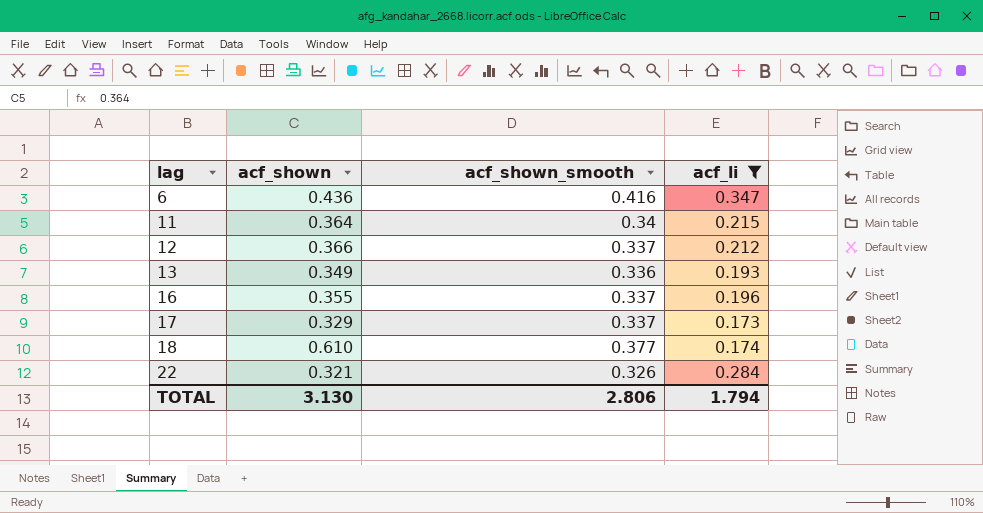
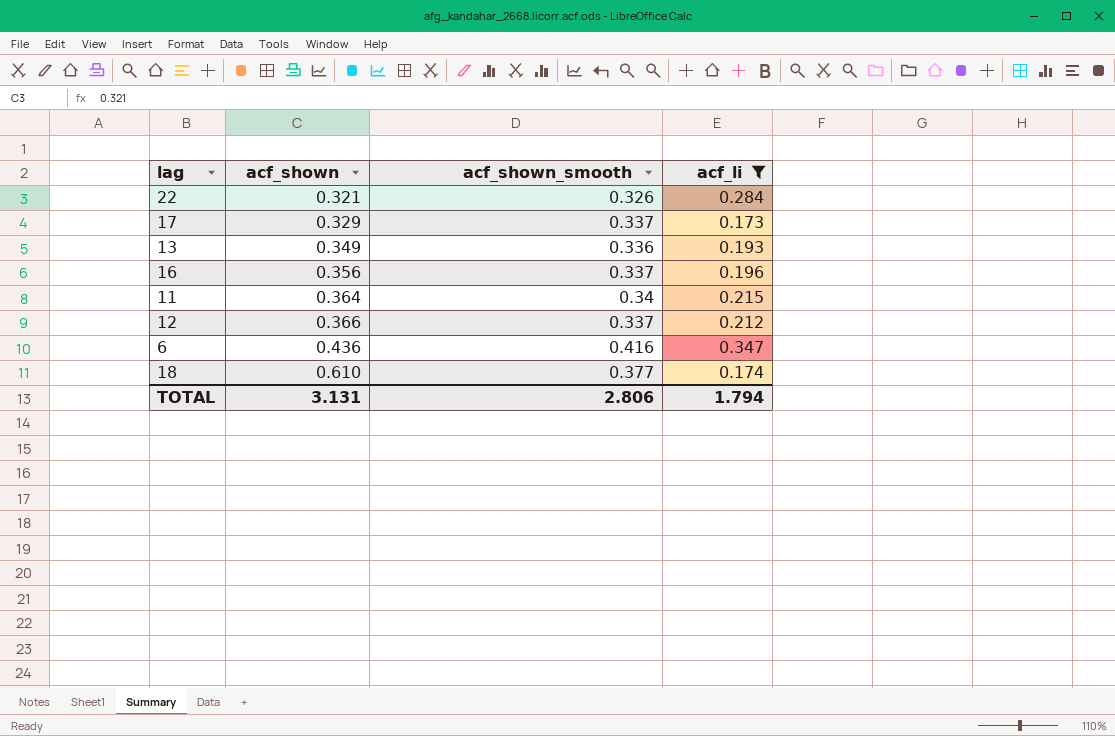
row order: lag ascending -> acf_shown ascending
16 | acf_shown: 0.355 -> 0.356
TOTAL | acf_shown: 3.130 -> 3.131

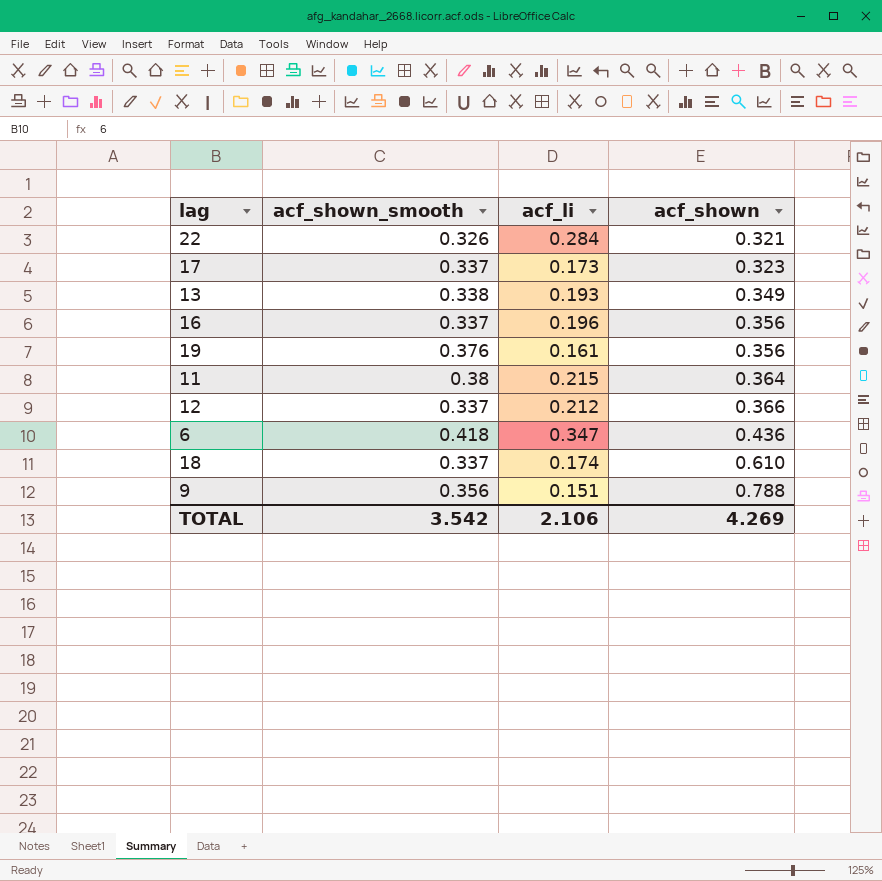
filter: acf_li >= 0.173 -> none
column acf_shown | position: 2 -> 4
17 | acf_shown: 0.329 -> 0.323
13 | acf_shown_smooth: 0.336 -> 0.338
11 | acf_shown_smooth: 0.34 -> 0.38
6 | acf_shown_smooth: 0.416 -> 0.418
18 | acf_shown_smooth: 0.377 -> 0.337
TOTAL | acf_shown_smooth: 2.806 -> 3.542
TOTAL | acf_li: 1.794 -> 2.106
TOTAL | acf_shown: 3.131 -> 4.269

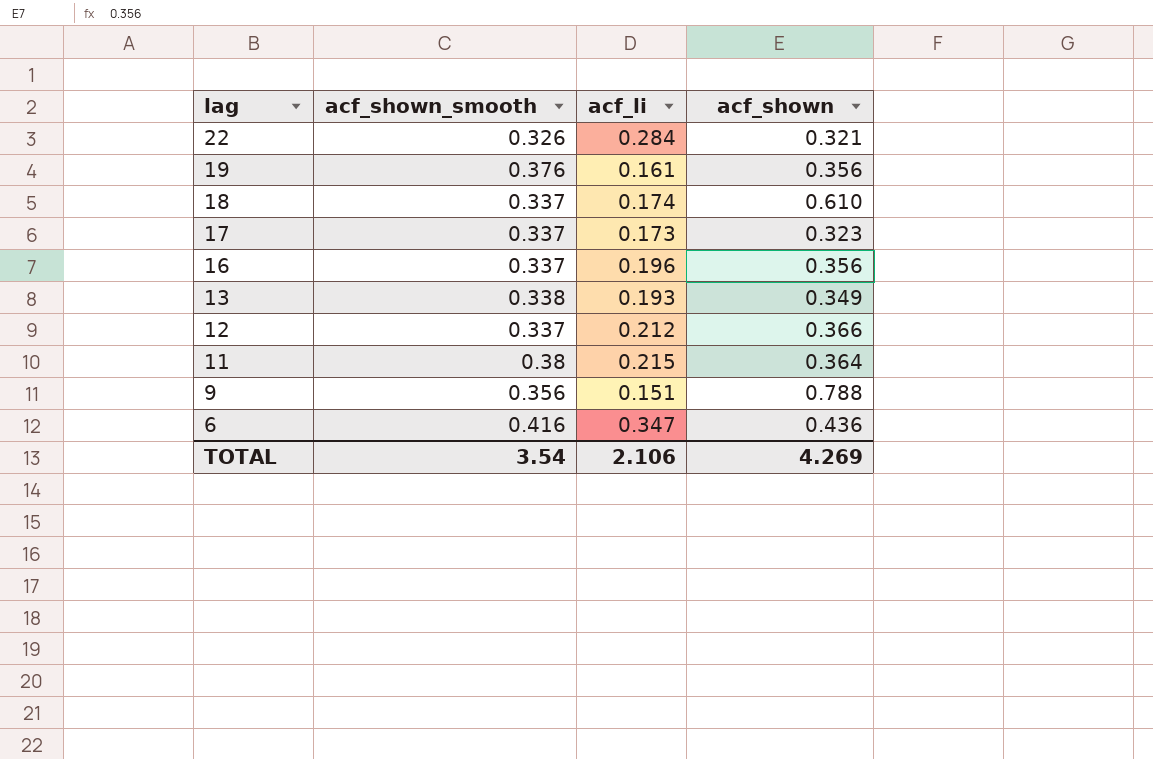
row order: acf_shown ascending -> lag descending
6 | acf_shown_smooth: 0.418 -> 0.416
TOTAL | acf_shown_smooth: 3.542 -> 3.54

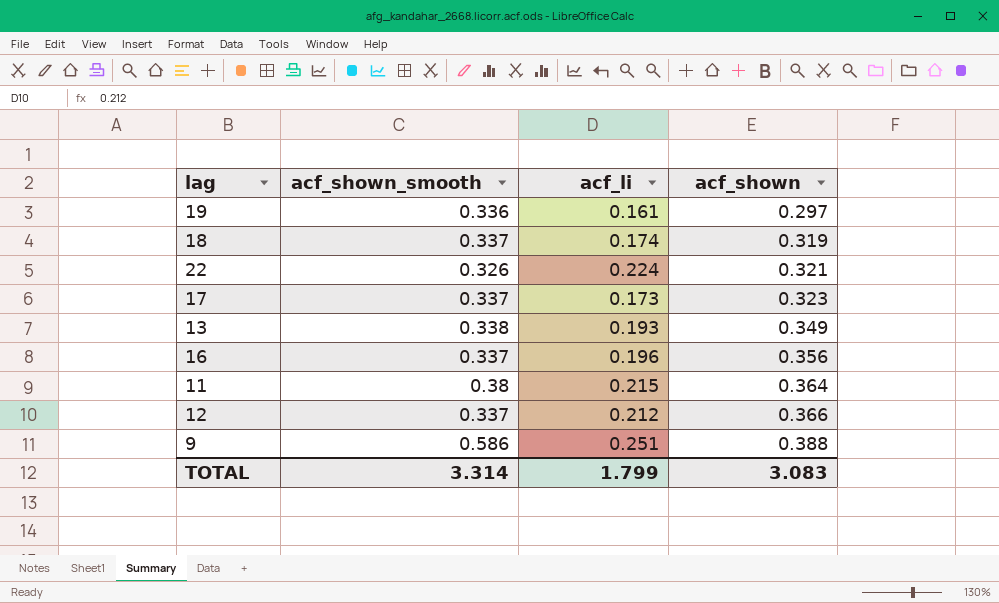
row order: lag descending -> acf_shown ascending
row 6: 0.416 | 0.347 | 0.436 -> none
19 | acf_shown_smooth: 0.376 -> 0.336
19 | acf_shown: 0.356 -> 0.297
18 | acf_shown: 0.610 -> 0.319
22 | acf_li: 0.284 -> 0.224
9 | acf_shown_smooth: 0.356 -> 0.586
9 | acf_li: 0.151 -> 0.251
9 | acf_shown: 0.788 -> 0.388
TOTAL | acf_shown_smooth: 3.54 -> 3.314
TOTAL | acf_li: 2.106 -> 1.799
TOTAL | acf_shown: 4.269 -> 3.083

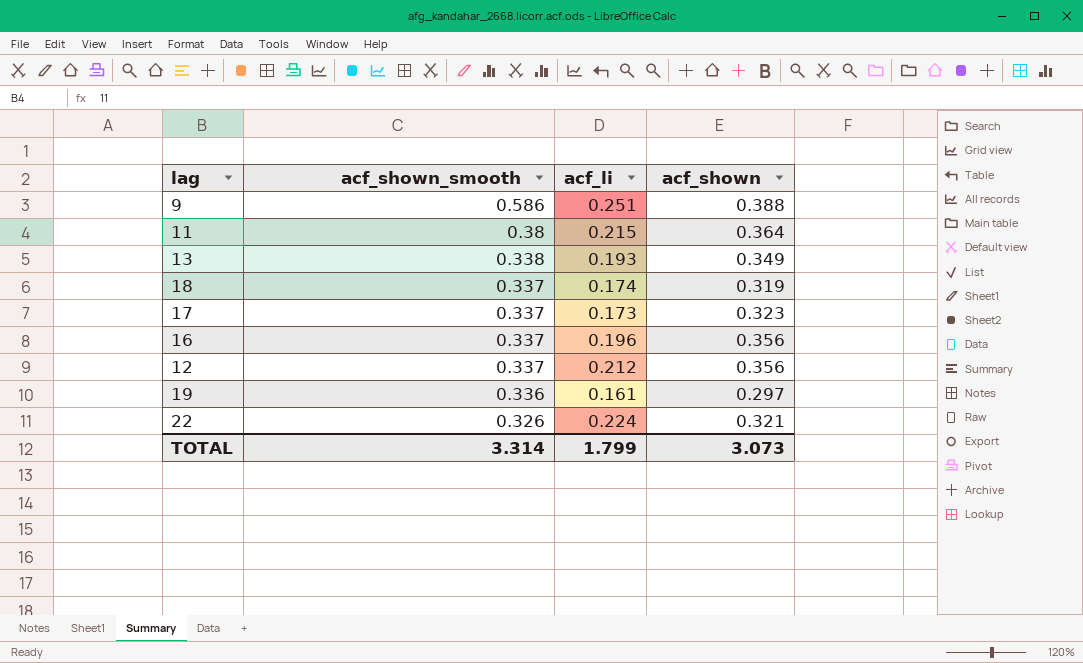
row order: acf_shown ascending -> acf_shown_smooth descending
12 | acf_shown: 0.366 -> 0.356
TOTAL | acf_shown: 3.083 -> 3.073

